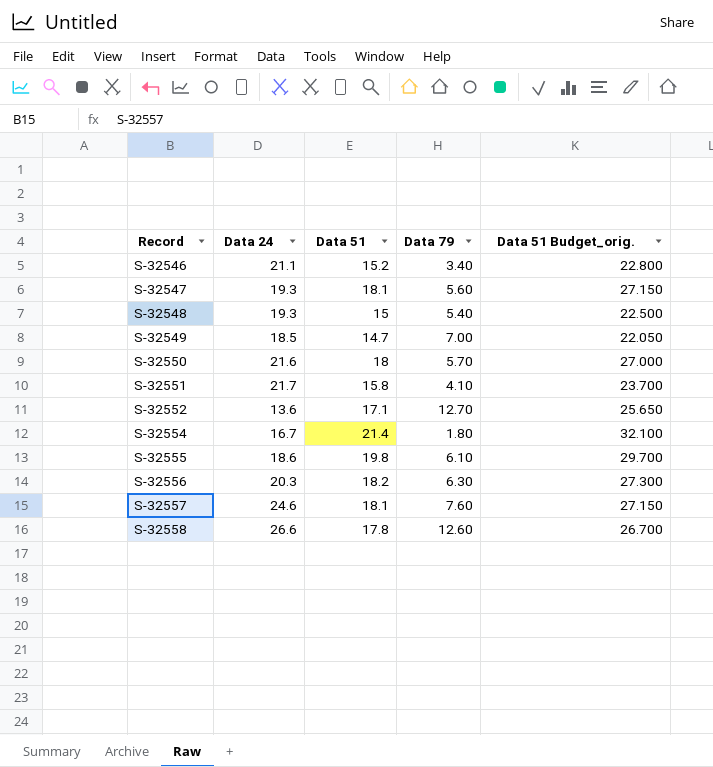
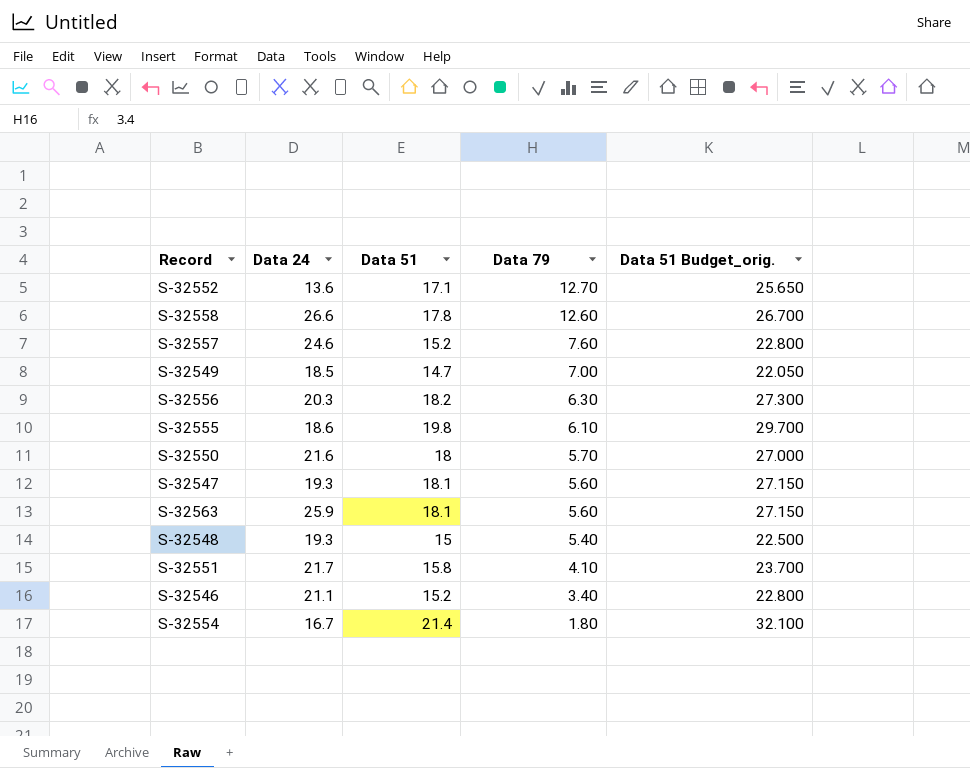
row order: Record ascending -> Data 79 descending
S-32557 | Data 51: 18.1 -> 15.2
S-32557 | Data 51 Budget_orig.: 27.150 -> 22.800
row S-32563: none -> 25.9 | 18.1 | 5.60 | 27.150

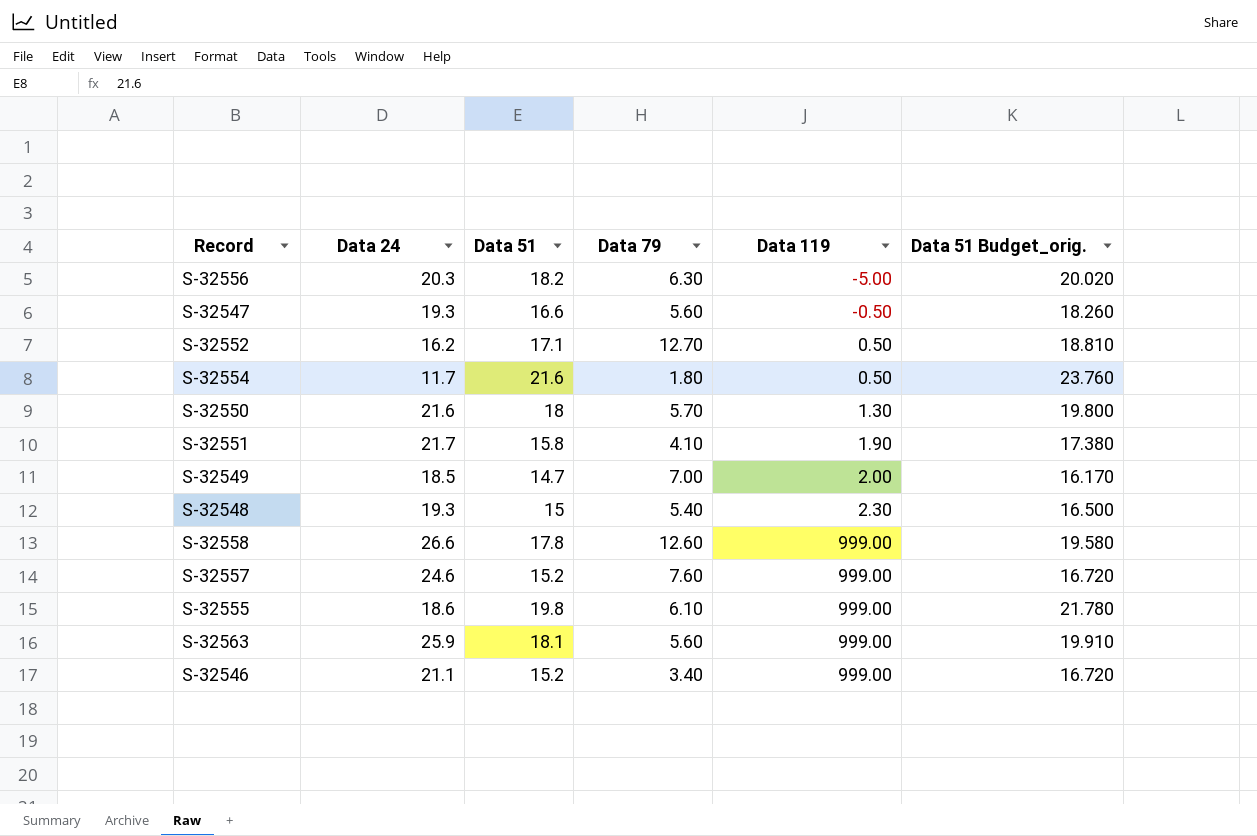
row order: Data 79 descending -> Data 119 ascending
column Data 119 | position: none -> 5
column Data 51 Budget_orig. | formula: [Data 51] * 1.5 -> [Data 51] * 1.1
S-32547 | Data 51: 18.1 -> 16.6
S-32552 | Data 24: 13.6 -> 16.2
S-32554 | Data 24: 16.7 -> 11.7
S-32554 | Data 51: 21.4 -> 21.6

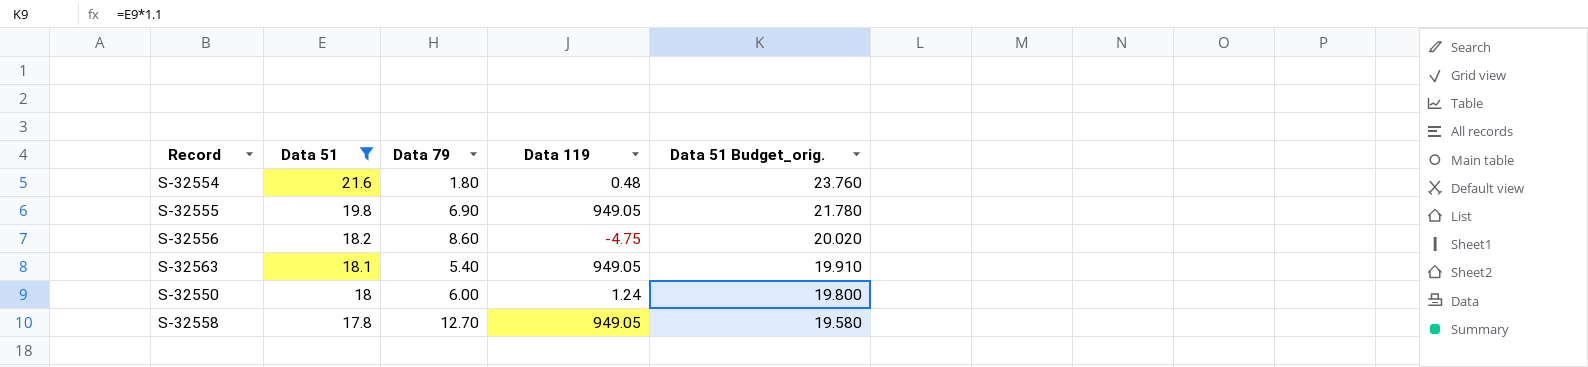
filter: none -> Data 51 >= 17.8
row order: Data 119 ascending -> Data 51 descending
column Data 24 | position: 2 -> none
S-32554 | Data 119: 0.50 -> 0.48
S-32555 | Data 79: 6.10 -> 6.90
S-32555 | Data 119: 999.00 -> 949.05
S-32556 | Data 79: 6.30 -> 8.60
S-32556 | Data 119: -5.00 -> -4.75
S-32563 | Data 79: 5.60 -> 5.40
S-32563 | Data 119: 999.00 -> 949.05
S-32550 | Data 79: 5.70 -> 6.00
S-32550 | Data 119: 1.30 -> 1.24
S-32558 | Data 79: 12.60 -> 12.70
S-32558 | Data 119: 999.00 -> 949.05

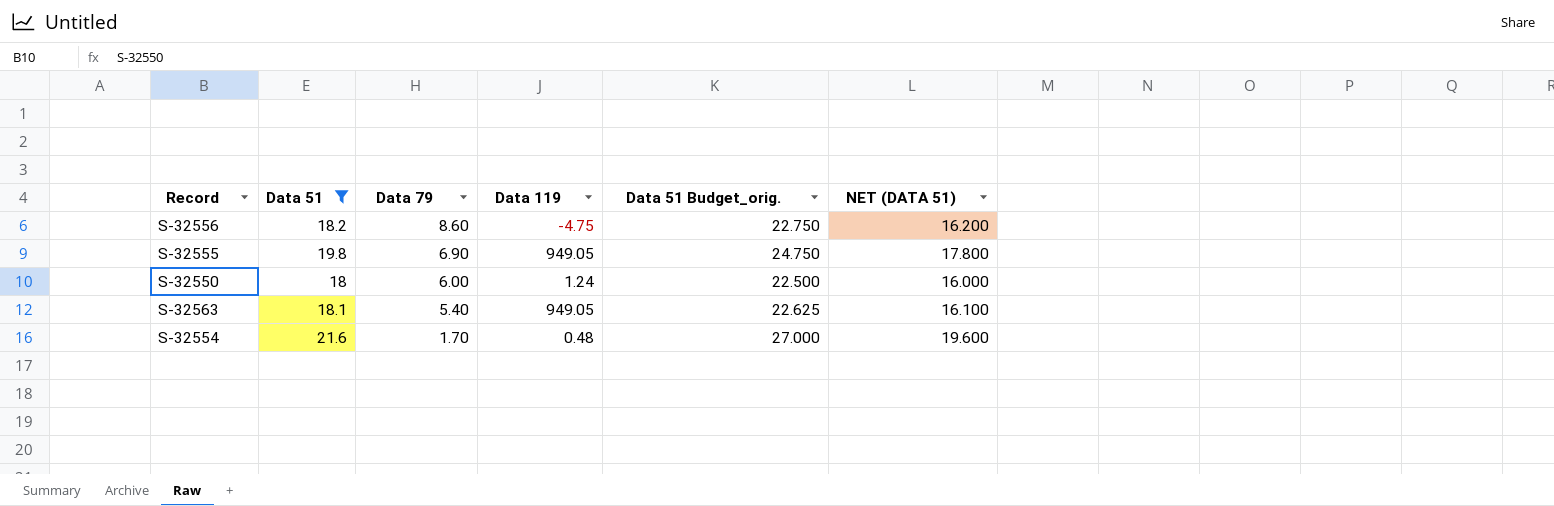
row order: Data 51 descending -> Data 79 descending
column Data 51 Budget_orig. | formula: [Data 51] * 1.1 -> [Data 51] * 1.25
column NET (DATA 51) | formula: none -> [Data 51] - 2
row S-32558: 17.8 | 12.70 | 949.05 | 19.580 -> none
S-32554 | Data 79: 1.80 -> 1.70

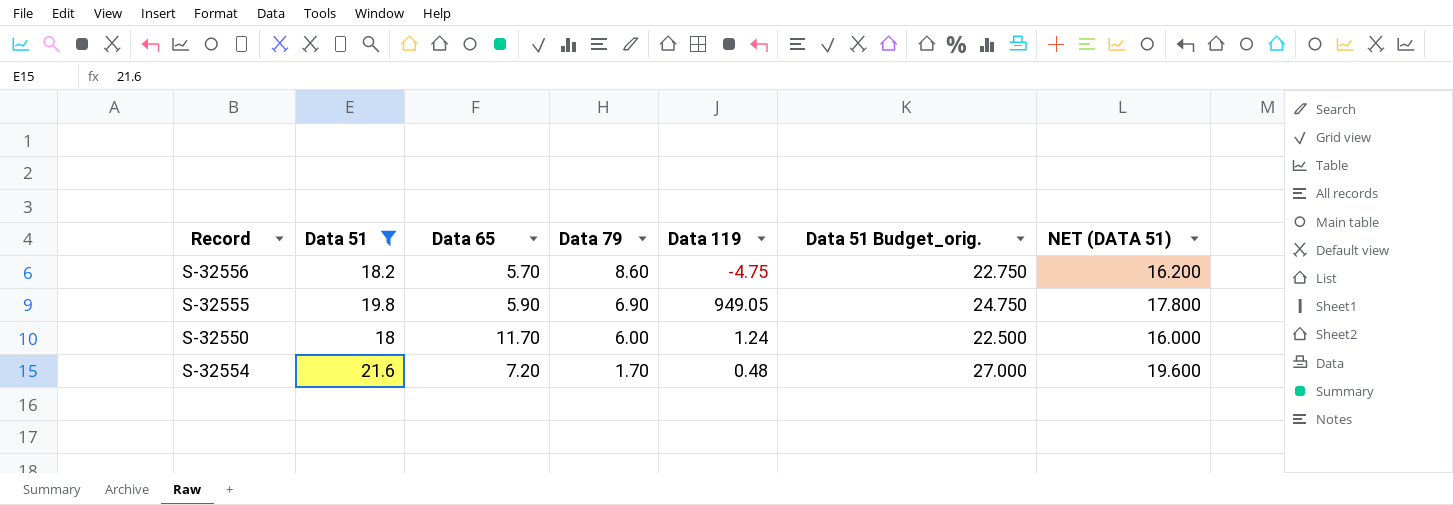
column Data 65 | position: none -> 3
row S-32563: 18.1 | 5.40 | 949.05 | 22.625 | 16.100 -> none

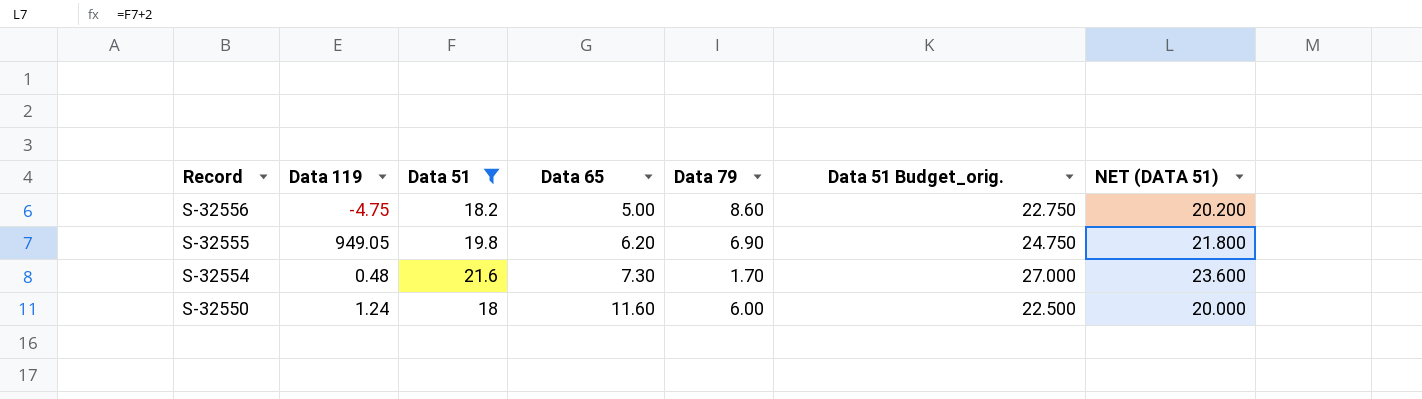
row order: Data 79 descending -> Record descending
column Data 119 | position: 5 -> 2
column NET (DATA 51) | formula: [Data 51] - 2 -> [Data 51] + 2
S-32556 | Data 65: 5.70 -> 5.00
S-32555 | Data 65: 5.90 -> 6.20
S-32554 | Data 65: 7.20 -> 7.30
S-32550 | Data 65: 11.70 -> 11.60

